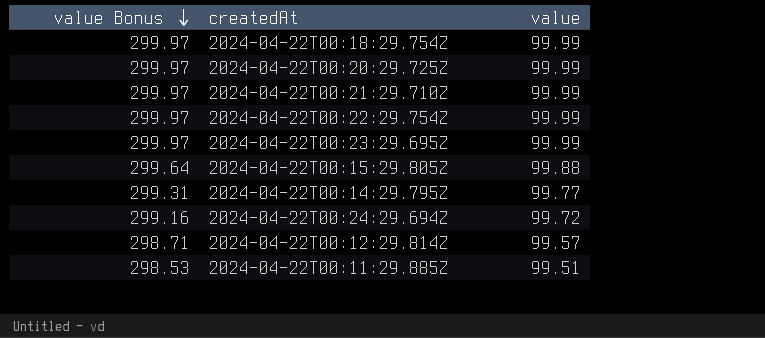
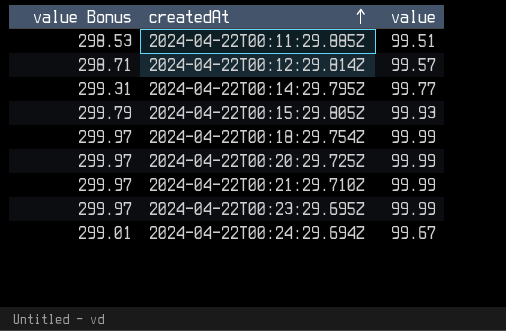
row order: value Bonus descending -> createdAt ascending
row 2024-04-22T00:22:29.754Z: 299.97 | 99.99 -> none
2024-04-22T00:15:29.805Z | value Bonus: 299.64 -> 299.79
2024-04-22T00:15:29.805Z | value: 99.88 -> 99.93
2024-04-22T00:24:29.694Z | value Bonus: 299.16 -> 299.01
2024-04-22T00:24:29.694Z | value: 99.72 -> 99.67

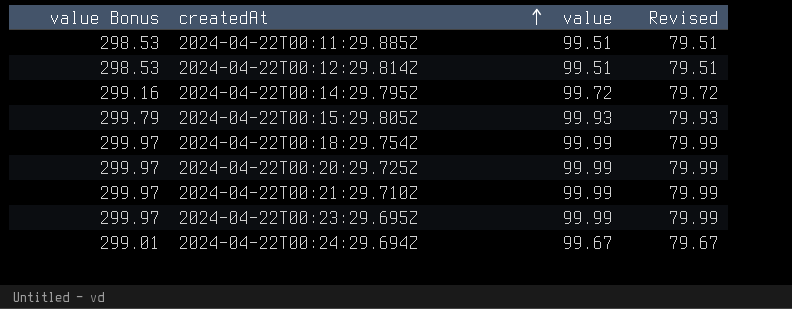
column Revised | formula: none -> [value] - 20
2024-04-22T00:12:29.814Z | value Bonus: 298.71 -> 298.53
2024-04-22T00:12:29.814Z | value: 99.57 -> 99.51
2024-04-22T00:14:29.795Z | value Bonus: 299.31 -> 299.16
2024-04-22T00:14:29.795Z | value: 99.77 -> 99.72

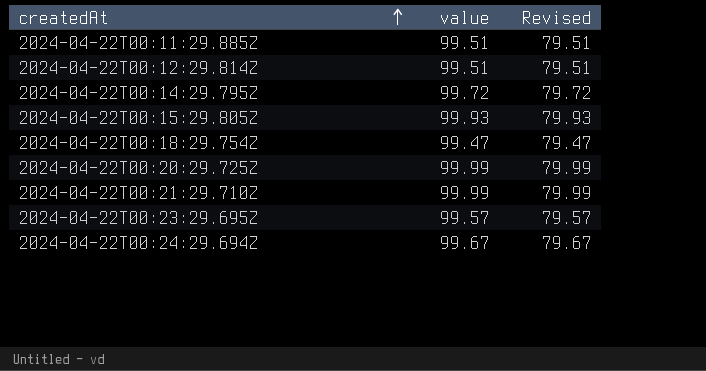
column value Bonus | formula: [value] * 3 -> none
2024-04-22T00:18:29.754Z | value: 99.99 -> 99.47
2024-04-22T00:18:29.754Z | Revised: 79.99 -> 79.47
2024-04-22T00:23:29.695Z | value: 99.99 -> 99.57
2024-04-22T00:23:29.695Z | Revised: 79.99 -> 79.57

